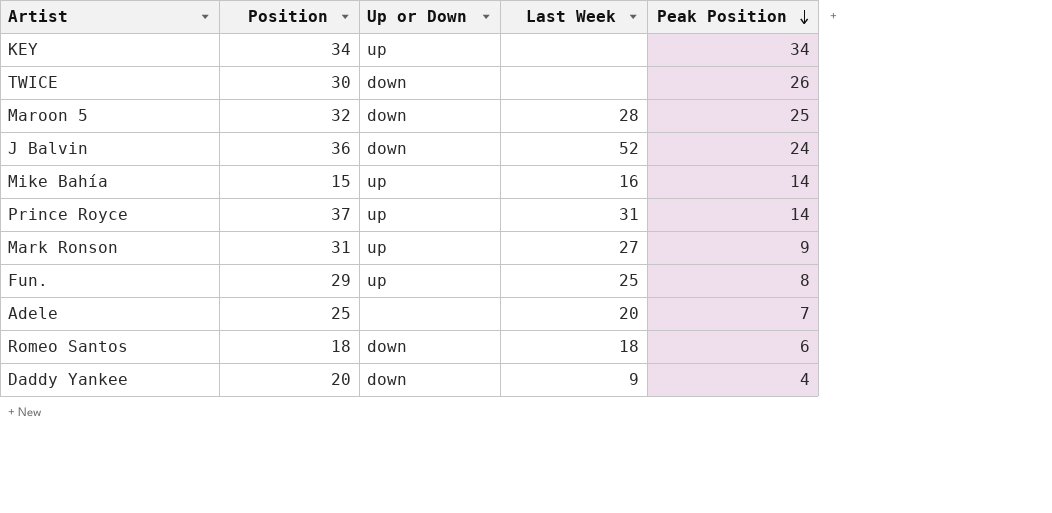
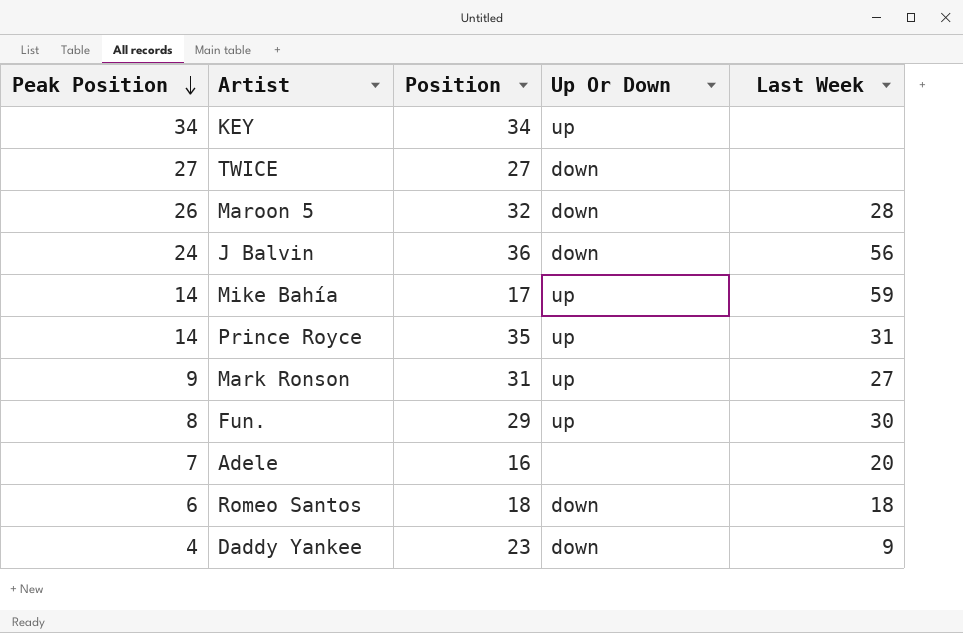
column Peak Position | position: 5 -> 1
column name: Up or Down -> Up Or Down
TWICE | Peak Position: 26 -> 27
TWICE | Position: 30 -> 27
Maroon 5 | Peak Position: 25 -> 26
J Balvin | Last Week: 52 -> 56
Mike Bahía | Position: 15 -> 17
Mike Bahía | Last Week: 16 -> 59
Prince Royce | Position: 37 -> 35
Fun. | Last Week: 25 -> 30
Adele | Position: 25 -> 16
Daddy Yankee | Position: 20 -> 23

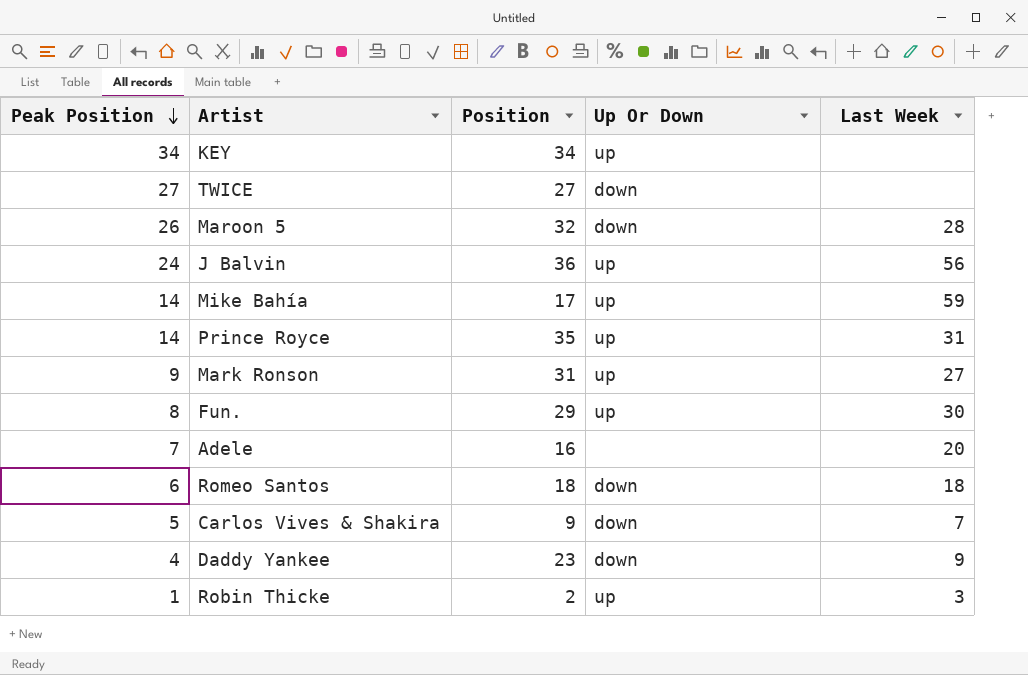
J Balvin | Up Or Down: down -> up
row Carlos Vives & Shakira: none -> 5 | 9 | down | 7
row Robin Thicke: none -> 1 | 2 | up | 3

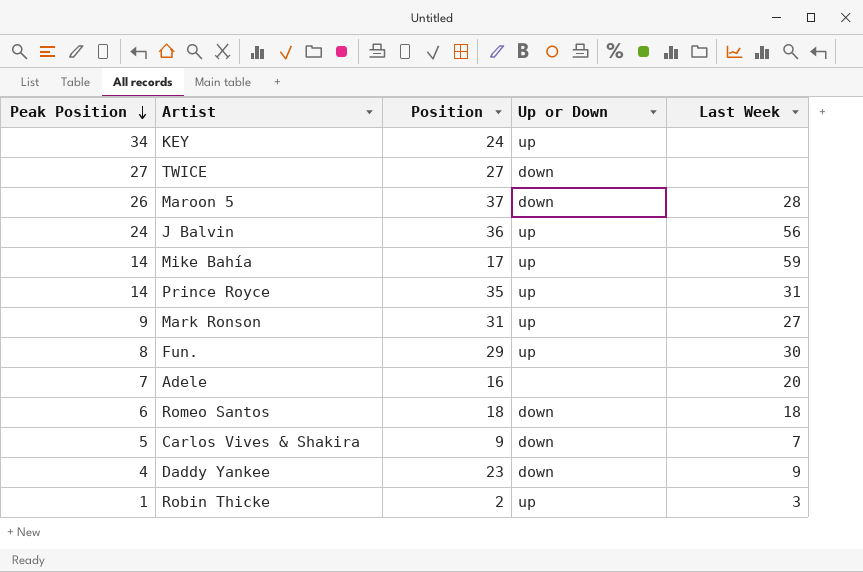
column name: Up Or Down -> Up or Down
KEY | Position: 34 -> 24
Maroon 5 | Position: 32 -> 37

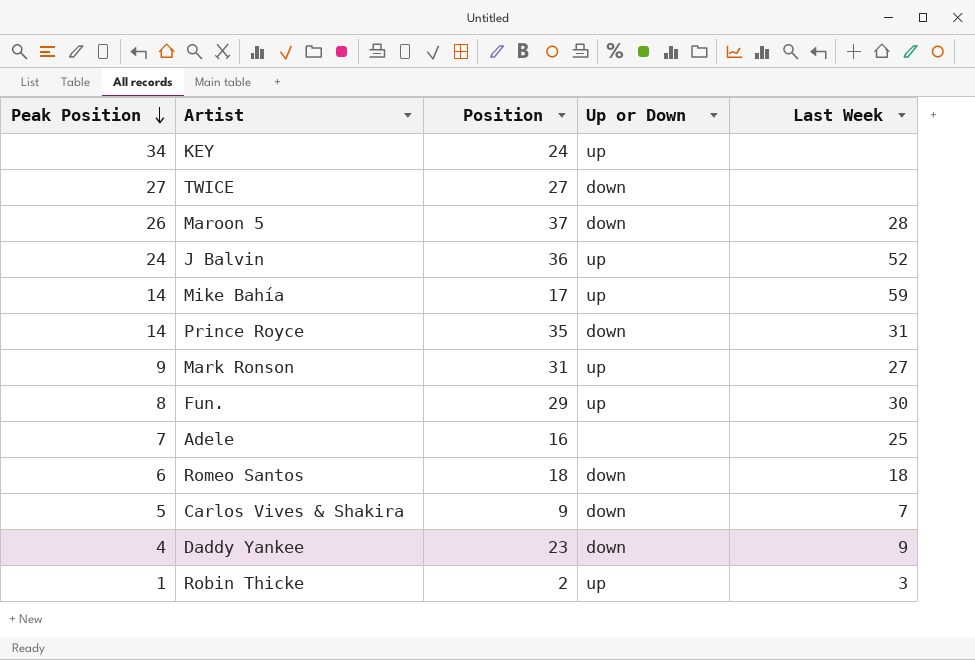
J Balvin | Last Week: 56 -> 52
Prince Royce | Up or Down: up -> down
Adele | Last Week: 20 -> 25

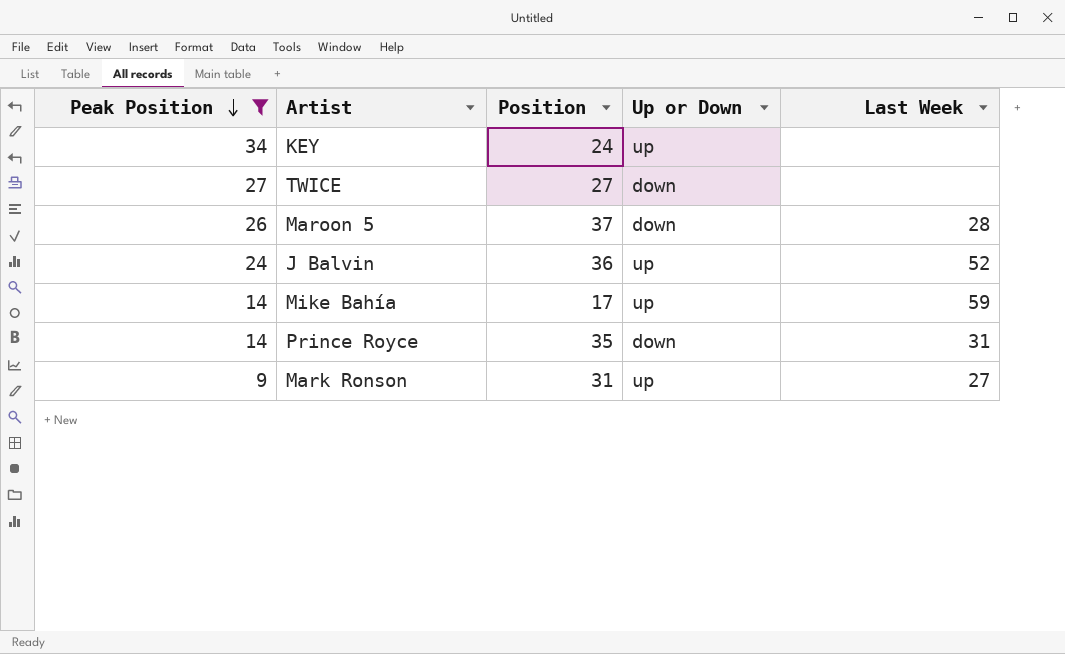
filter: none -> Peak Position >= 9

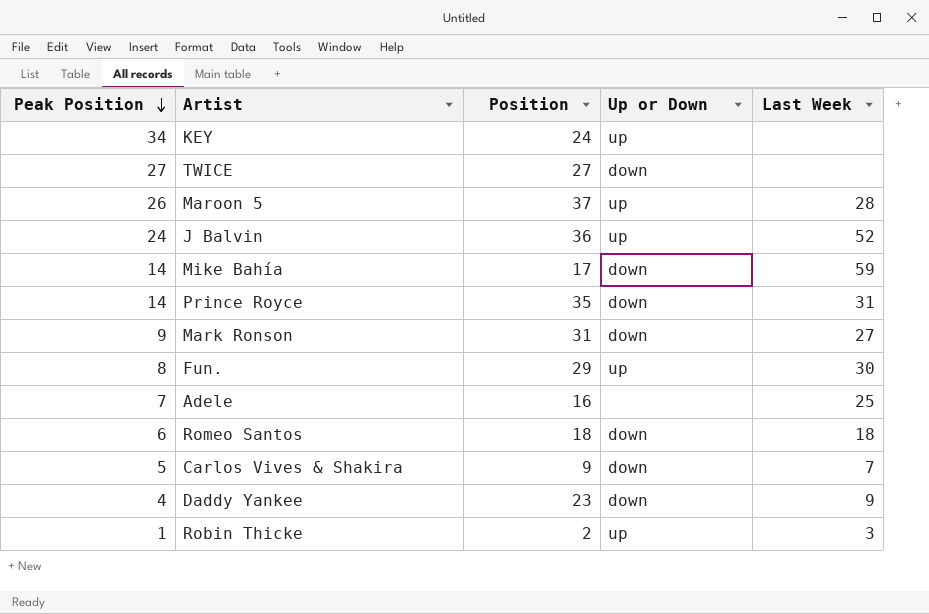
filter: Peak Position >= 9 -> none
Maroon 5 | Up or Down: down -> up
Mike Bahía | Up or Down: up -> down
Mark Ronson | Up or Down: up -> down

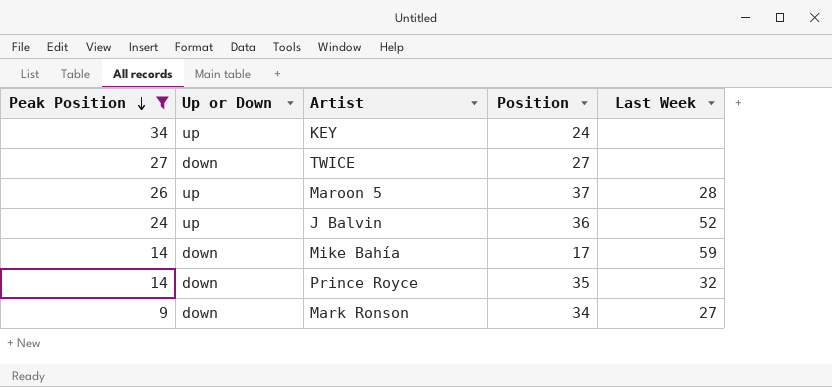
filter: none -> Peak Position >= 9
column Up or Down | position: 4 -> 2
Prince Royce | Last Week: 31 -> 32
Mark Ronson | Position: 31 -> 34

